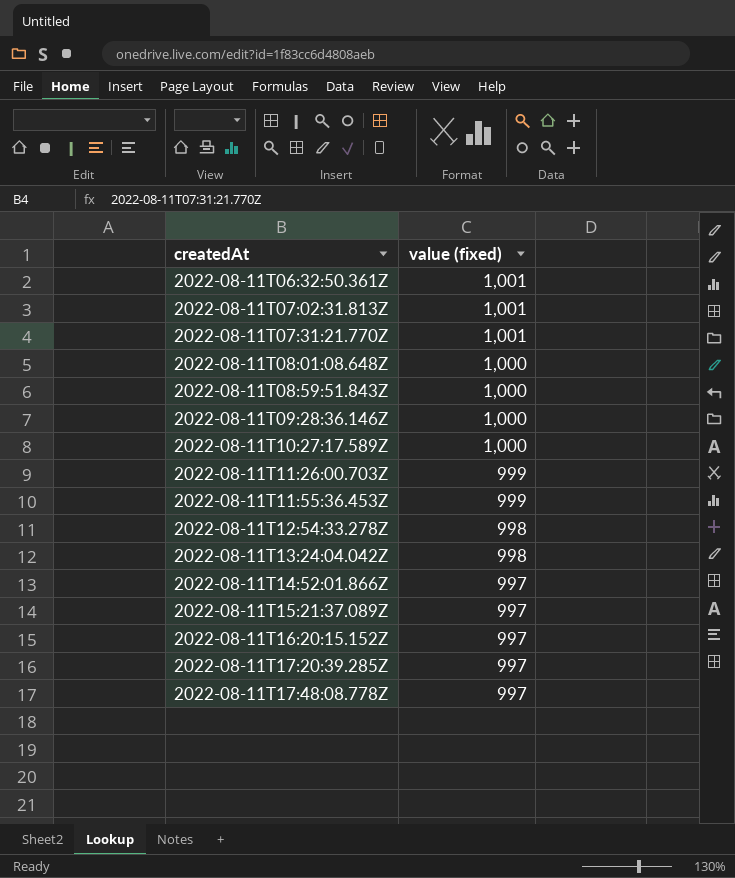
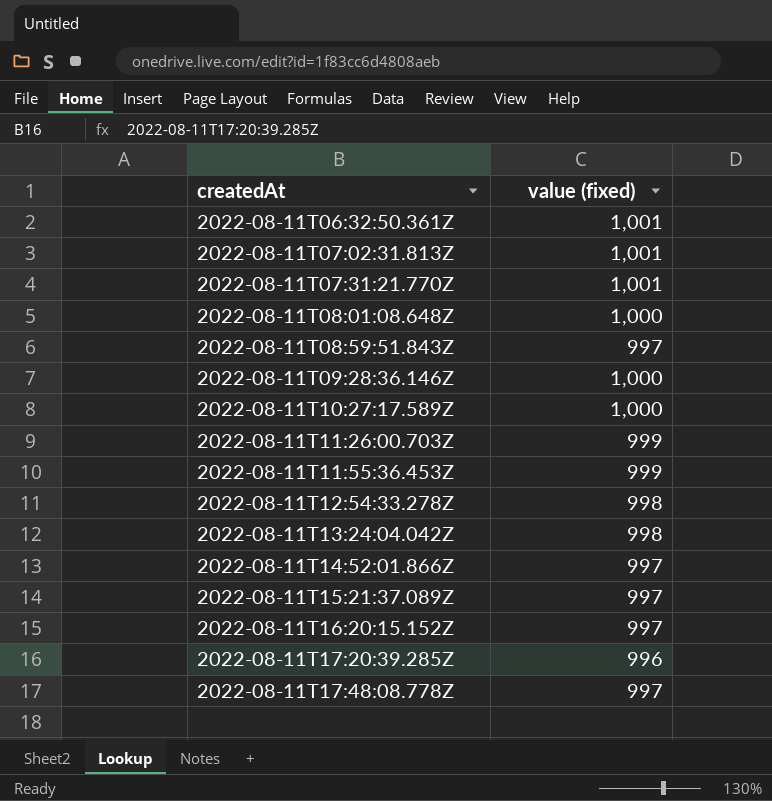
2022-08-11T08:59:51.843Z | value (fixed): 1,000 -> 997
2022-08-11T17:20:39.285Z | value (fixed): 997 -> 996

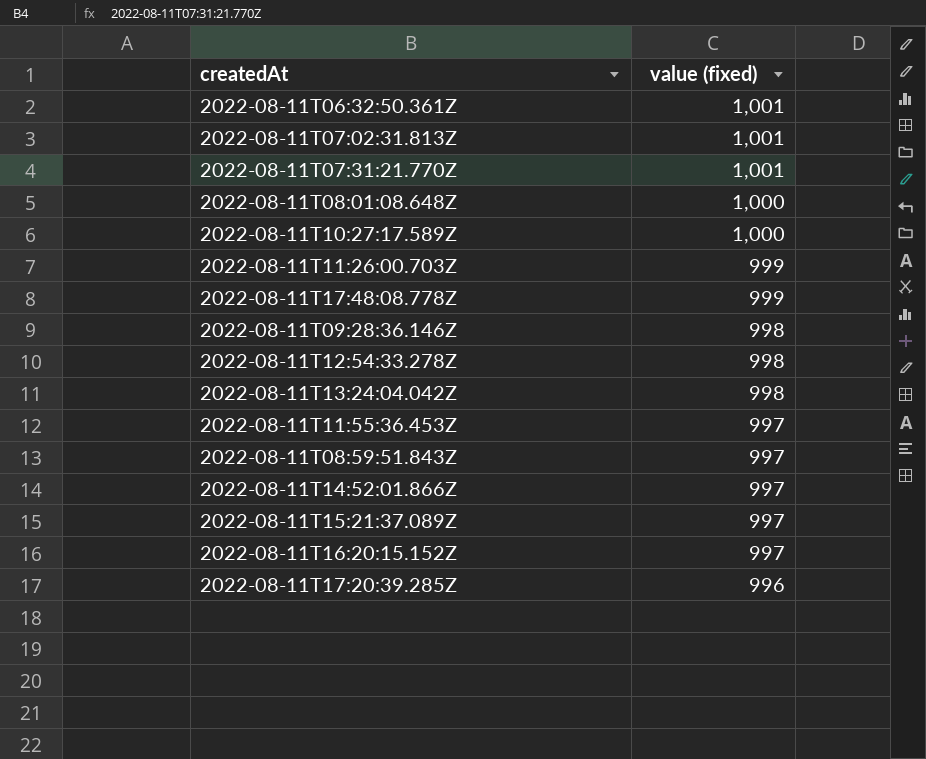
row order: createdAt ascending -> value (fixed) descending
2022-08-11T17:48:08.778Z | value (fixed): 997 -> 999
2022-08-11T09:28:36.146Z | value (fixed): 1,000 -> 998
2022-08-11T11:55:36.453Z | value (fixed): 999 -> 997

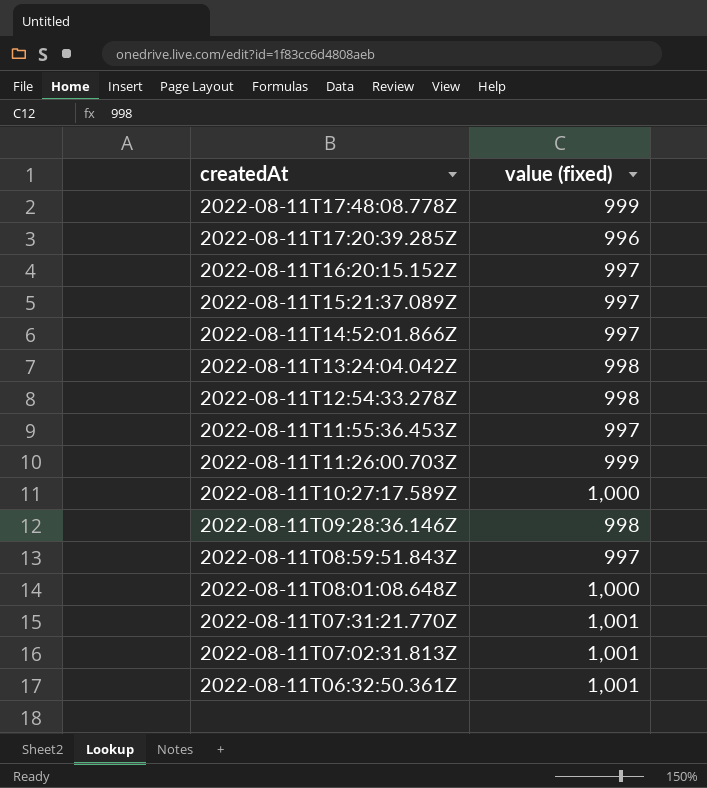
row order: value (fixed) descending -> createdAt descending

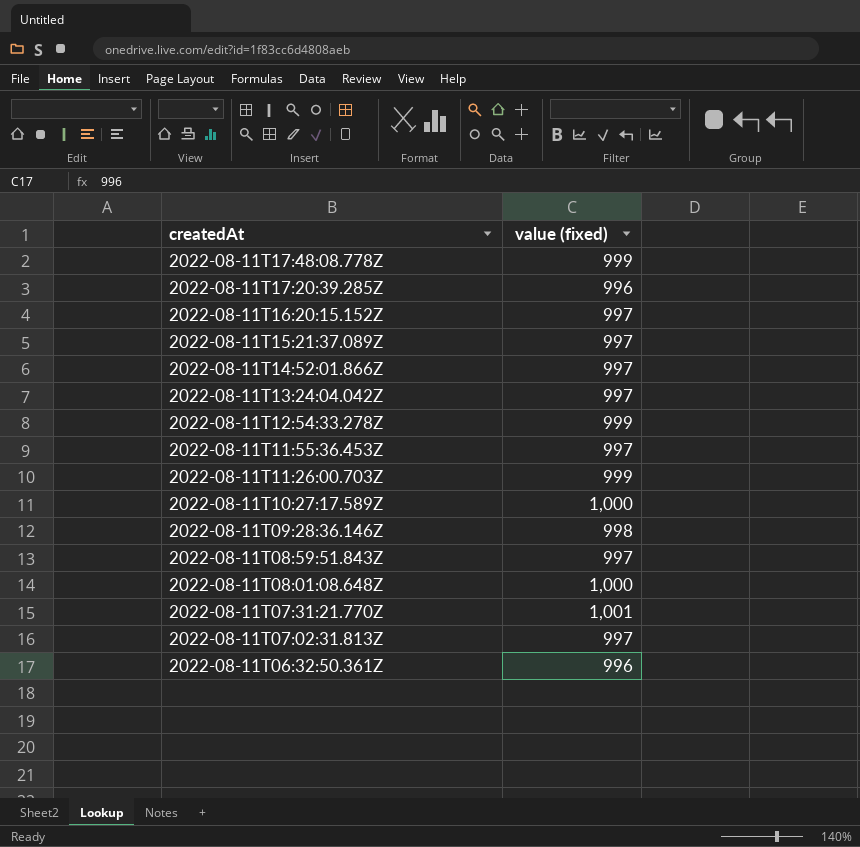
2022-08-11T13:24:04.042Z | value (fixed): 998 -> 997
2022-08-11T12:54:33.278Z | value (fixed): 998 -> 999
2022-08-11T07:02:31.813Z | value (fixed): 1,001 -> 997
2022-08-11T06:32:50.361Z | value (fixed): 1,001 -> 996

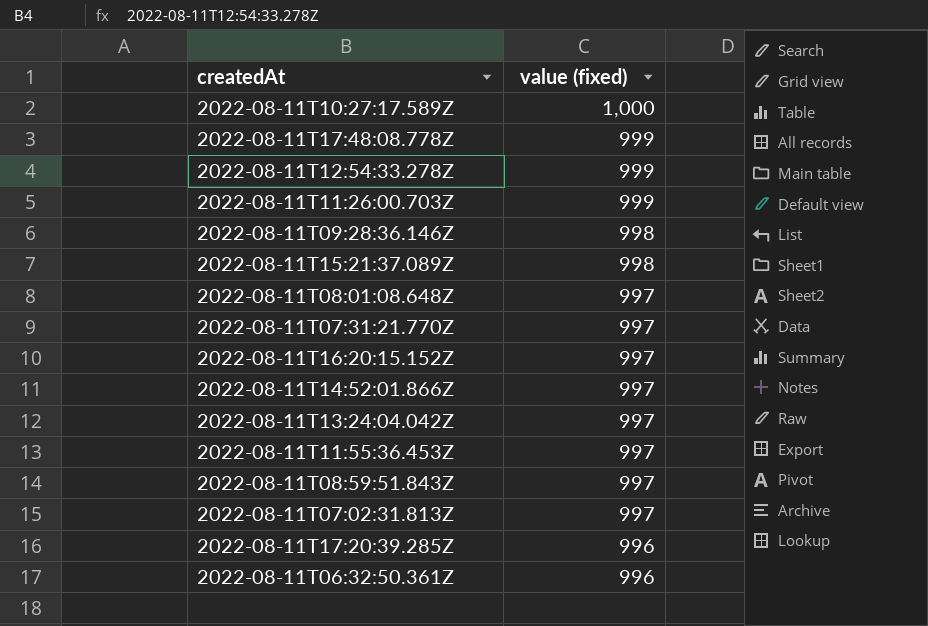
row order: createdAt descending -> value (fixed) descending
2022-08-11T15:21:37.089Z | value (fixed): 997 -> 998
2022-08-11T08:01:08.648Z | value (fixed): 1,000 -> 997
2022-08-11T07:31:21.770Z | value (fixed): 1,001 -> 997

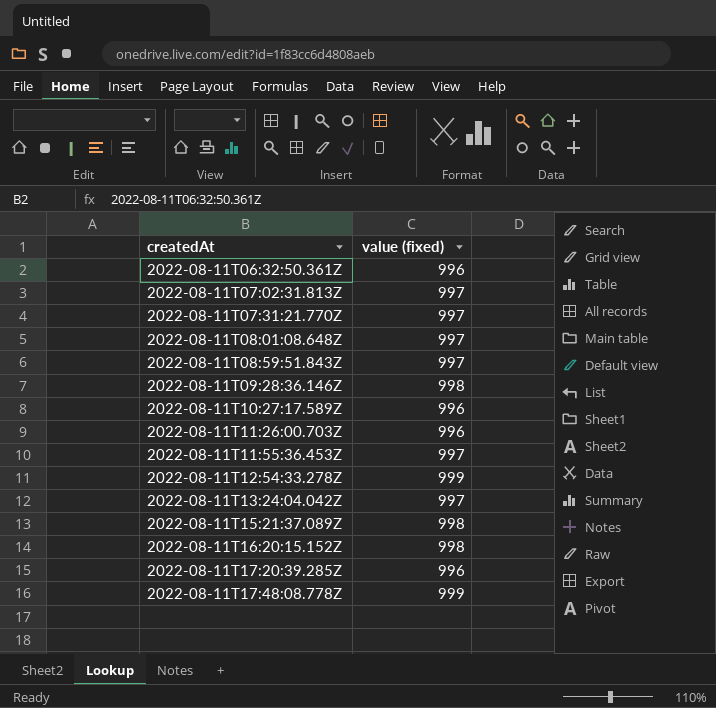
row order: value (fixed) descending -> createdAt ascending
row 2022-08-11T14:52:01.866Z: 997 -> none
2022-08-11T10:27:17.589Z | value (fixed): 1,000 -> 996
2022-08-11T11:26:00.703Z | value (fixed): 999 -> 996
2022-08-11T16:20:15.152Z | value (fixed): 997 -> 998

